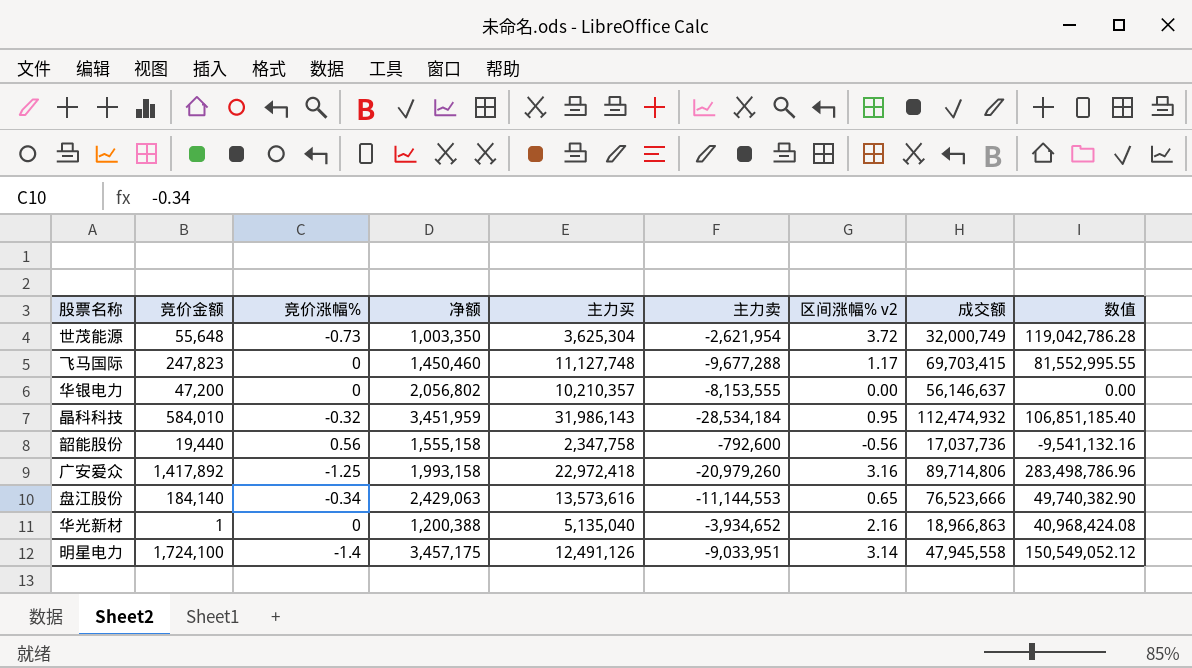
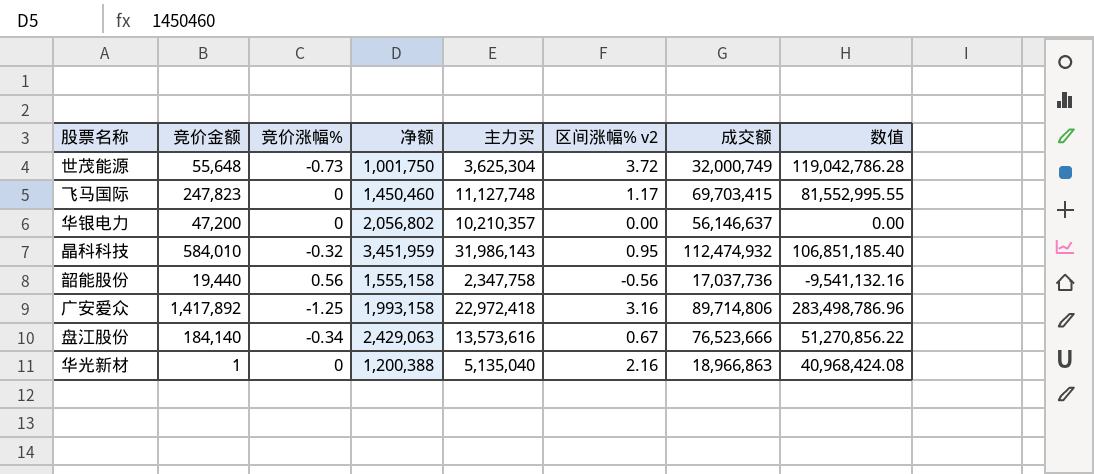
column 主力卖 | formula: [净额] - [主力买] -> none
row 明星电力: 1,724,100 | -1.4 | 3,457,175 | 12,491,126 | -9,033,951 | 3.14 | 47,945,558 | 150,549,052.12 -> none
世茂能源 | 净额: 1,003,350 -> 1,001,750
盘江股份 | 区间涨幅% v2: 0.65 -> 0.67
盘江股份 | 数值: 49,740,382.90 -> 51,270,856.22

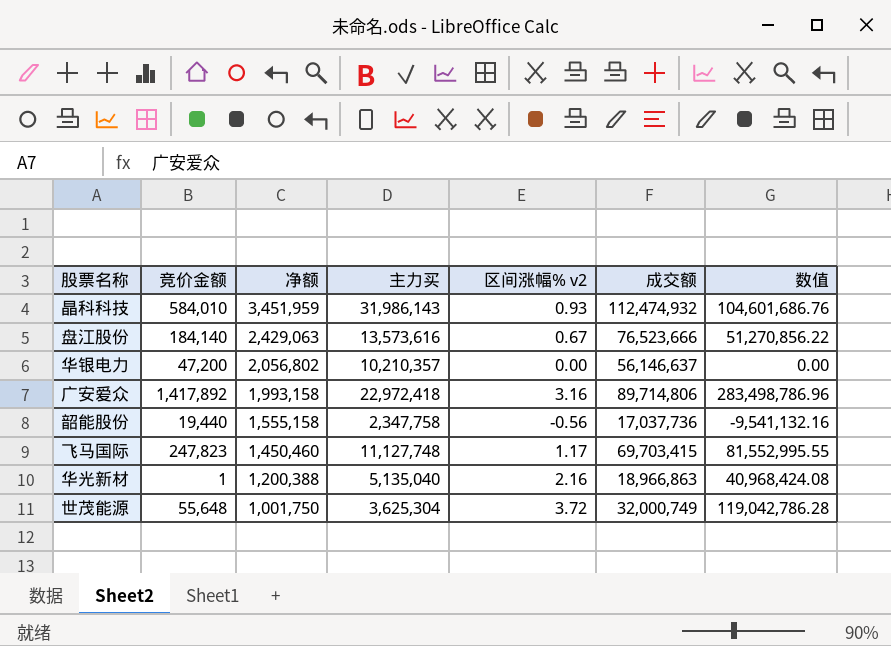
row order: none -> 净额 descending
column 竞价涨幅% | position: 3 -> none
晶科科技 | 区间涨幅% v2: 0.95 -> 0.93
晶科科技 | 数值: 106,851,185.40 -> 104,601,686.76

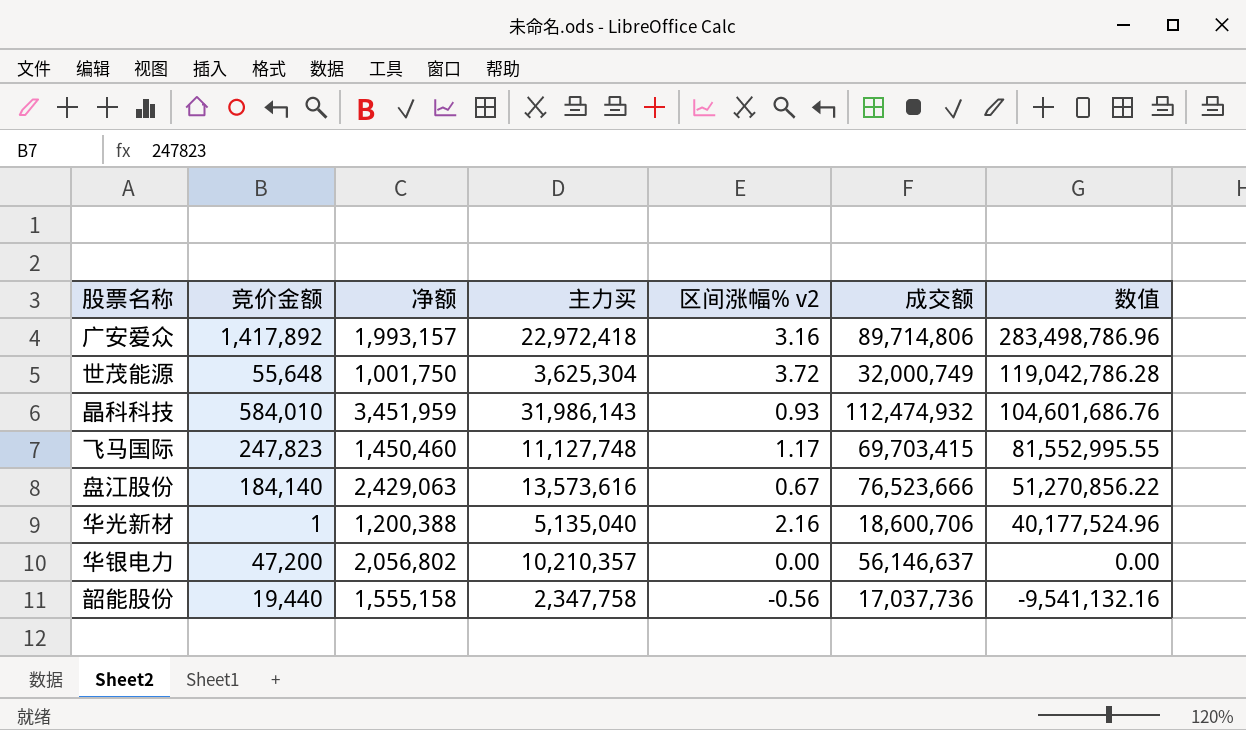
row order: 净额 descending -> 数值 descending
广安爱众 | 净额: 1,993,158 -> 1,993,157
华光新材 | 成交额: 18,966,863 -> 18,600,706
华光新材 | 数值: 40,968,424.08 -> 40,177,524.96

